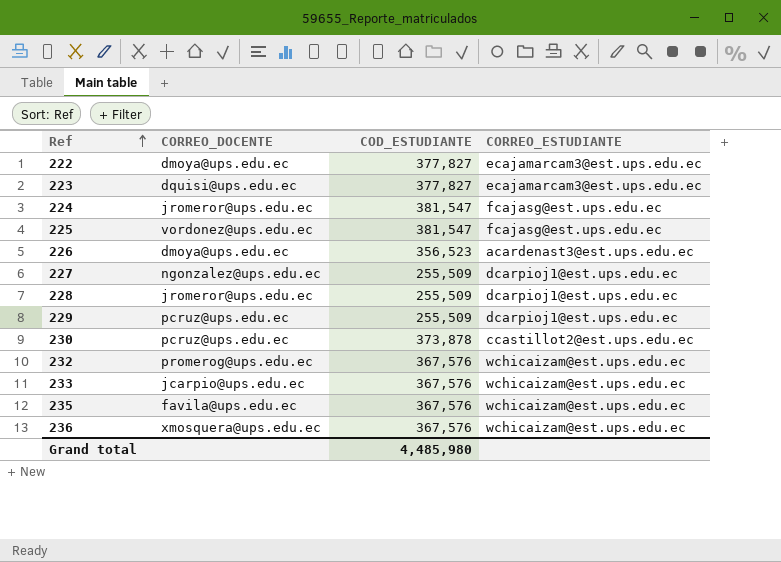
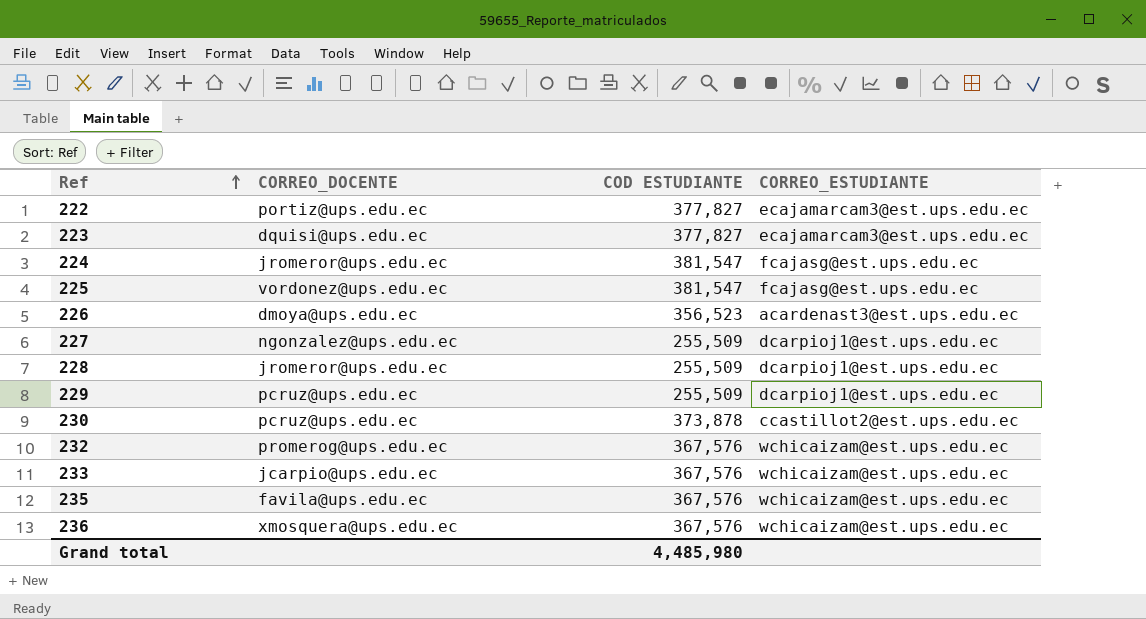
column name: COD_ESTUDIANTE -> COD ESTUDIANTE
222 | CORREO_DOCENTE: dmoya@ups.edu.ec -> portiz@ups.edu.ec

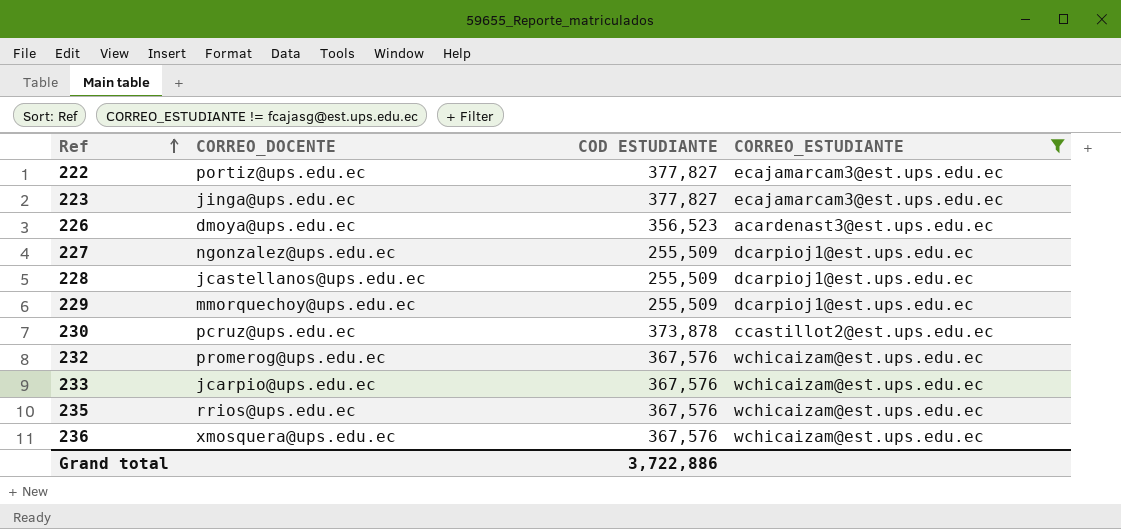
filter: none -> CORREO_ESTUDIANTE != fcajasg@est.ups.edu.ec
223 | CORREO_DOCENTE: dquisi@ups.edu.ec -> jinga@ups.edu.ec
228 | CORREO_DOCENTE: jromeror@ups.edu.ec -> jcastellanos@ups.edu.ec
229 | CORREO_DOCENTE: pcruz@ups.edu.ec -> mmorquechoy@ups.edu.ec
235 | CORREO_DOCENTE: favila@ups.edu.ec -> rrios@ups.edu.ec
Grand total | COD ESTUDIANTE: 4,485,980 -> 3,722,886

